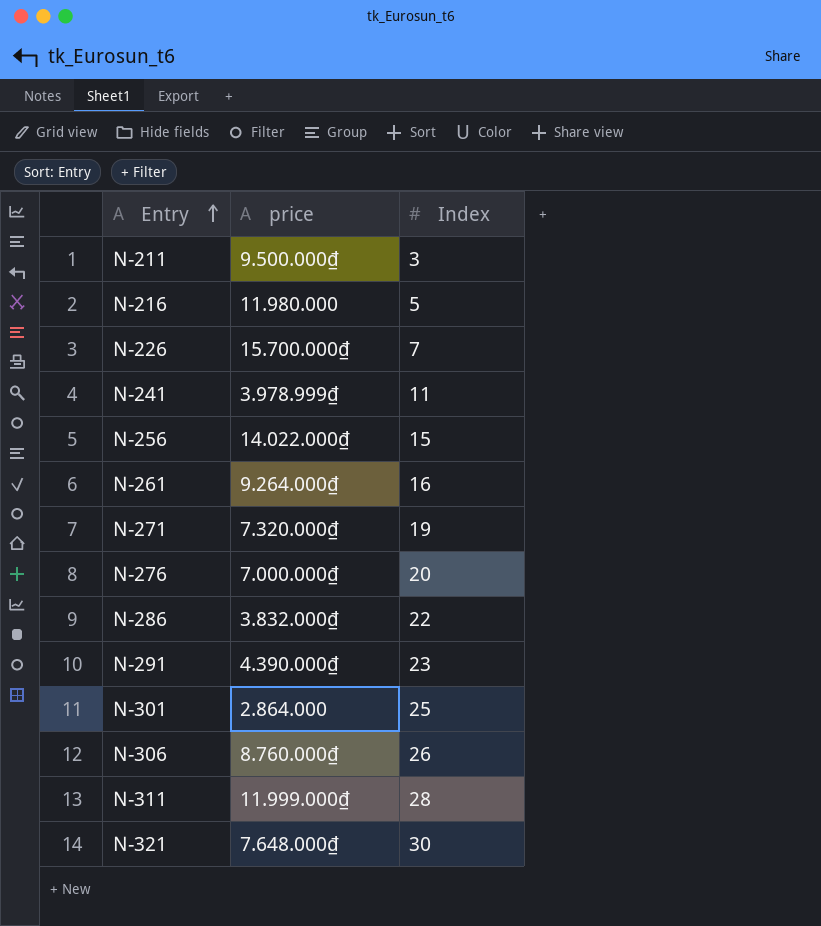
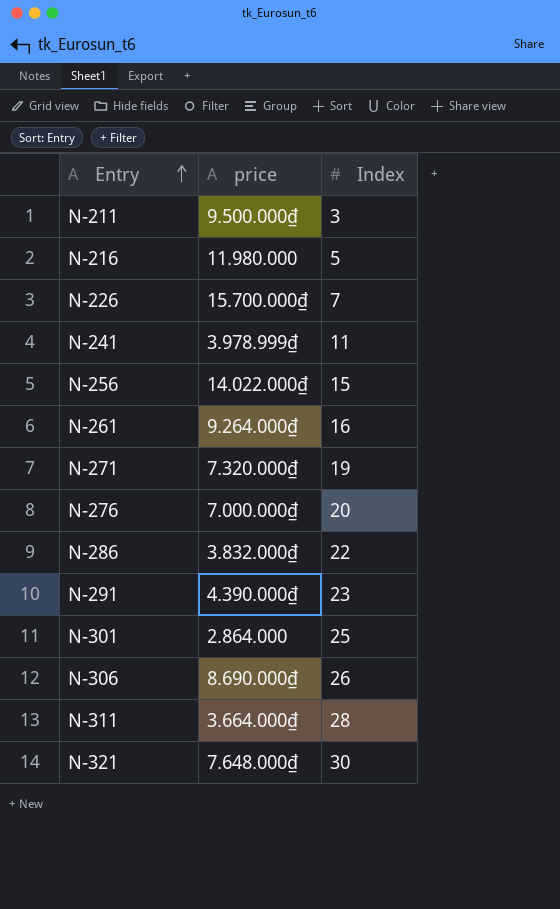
N-306 | price: 8.760.000₫ -> 8.690.000₫
N-311 | price: 11.999.000₫ -> 3.664.000₫

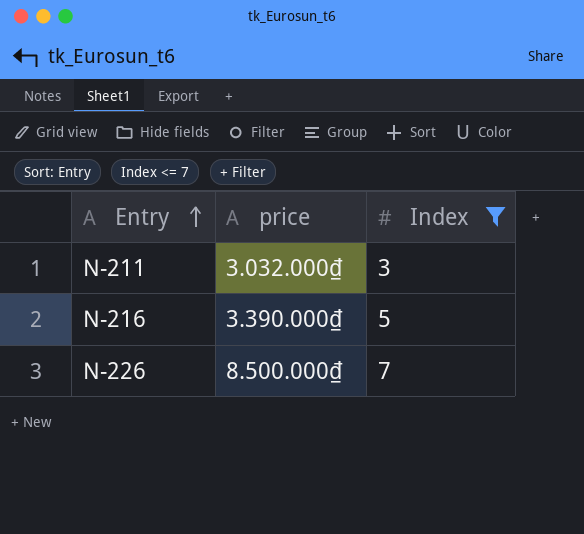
filter: none -> Index <= 7
N-211 | price: 9.500.000₫ -> 3.032.000₫
N-216 | price: 11.980.000 -> 3.390.000₫
N-226 | price: 15.700.000₫ -> 8.500.000₫

